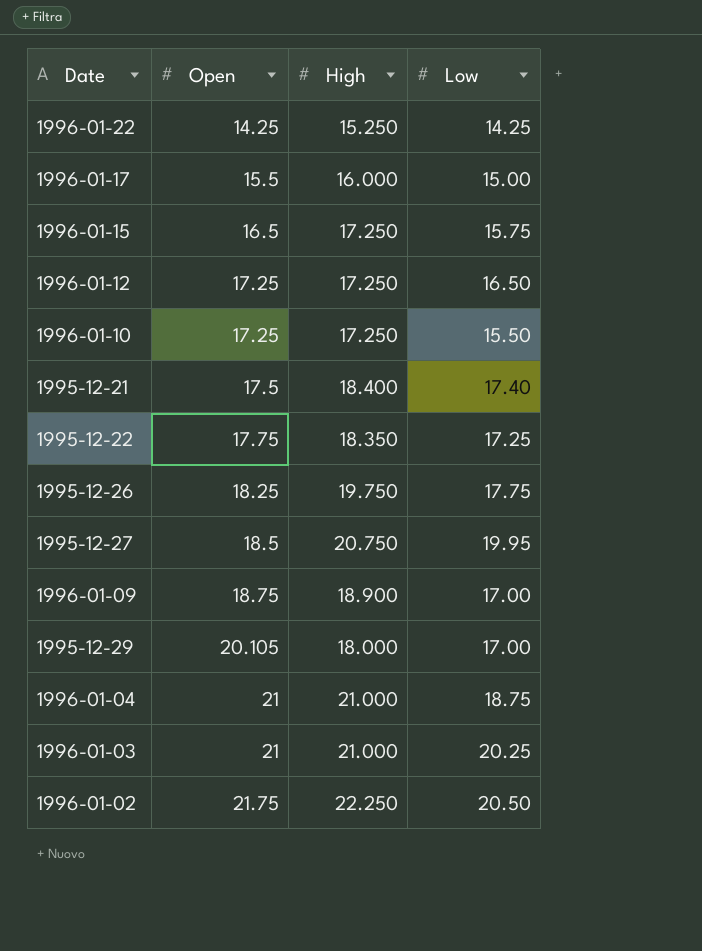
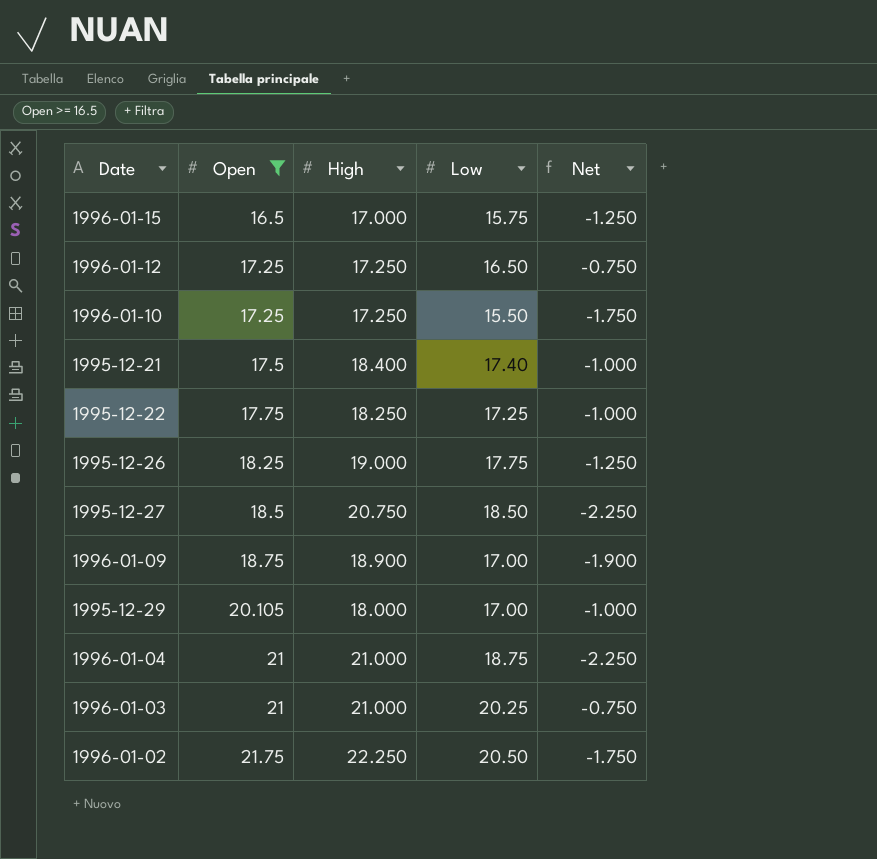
filter: none -> Open >= 16.5
column Net | formula: none -> [Low] - [High]
1996-01-15 | High: 17.250 -> 17.000
1995-12-22 | High: 18.350 -> 18.250
1995-12-26 | High: 19.750 -> 19.000
1995-12-27 | Low: 19.95 -> 18.50

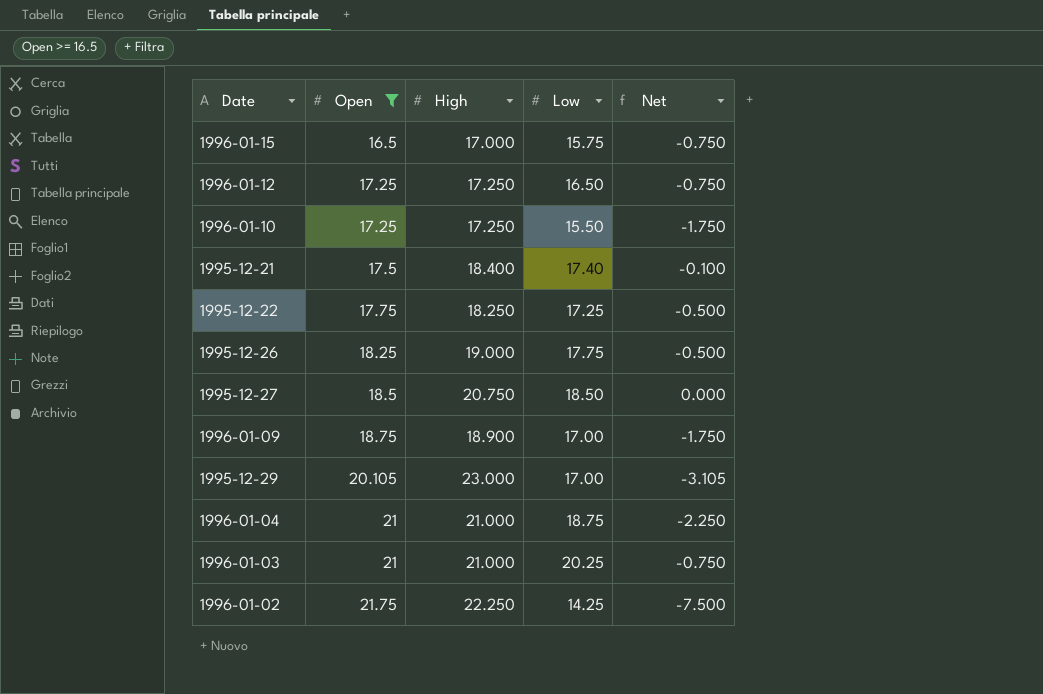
column Net | formula: [Low] - [High] -> [Low] - [Open]
1995-12-29 | High: 18.000 -> 23.000
1996-01-02 | Low: 20.50 -> 14.25

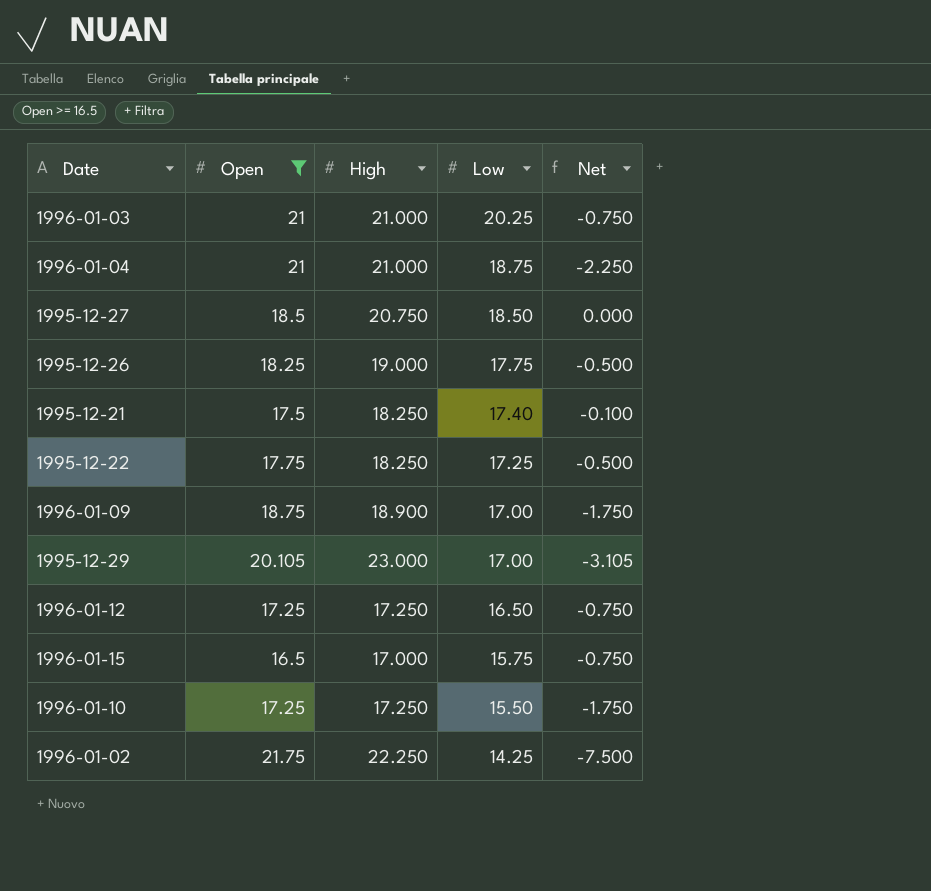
row order: Open ascending -> Low descending
1995-12-21 | High: 18.400 -> 18.250

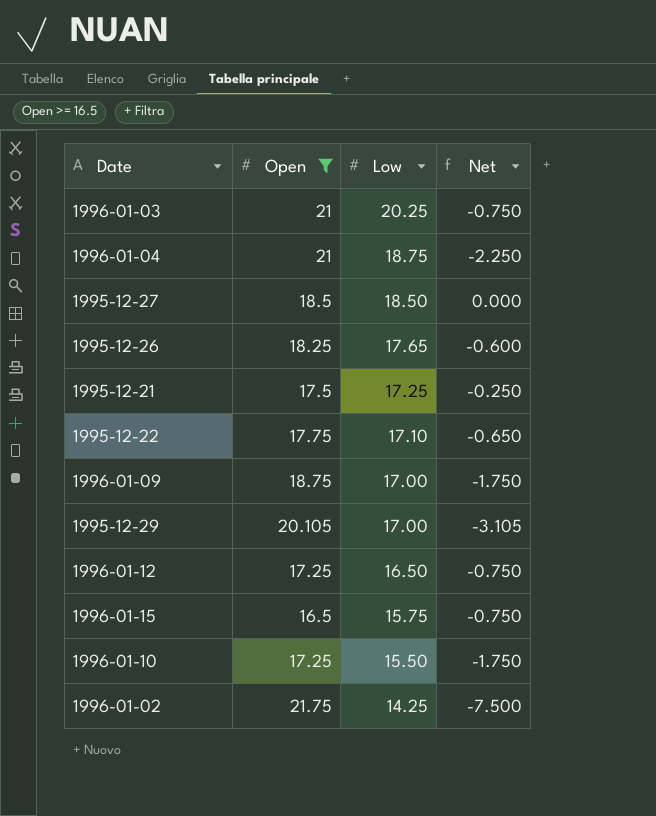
column High | position: 3 -> none
1995-12-26 | Low: 17.75 -> 17.65
1995-12-26 | Net: -0.500 -> -0.600
1995-12-21 | Low: 17.40 -> 17.25
1995-12-21 | Net: -0.100 -> -0.250
1995-12-22 | Low: 17.25 -> 17.10
1995-12-22 | Net: -0.500 -> -0.650

